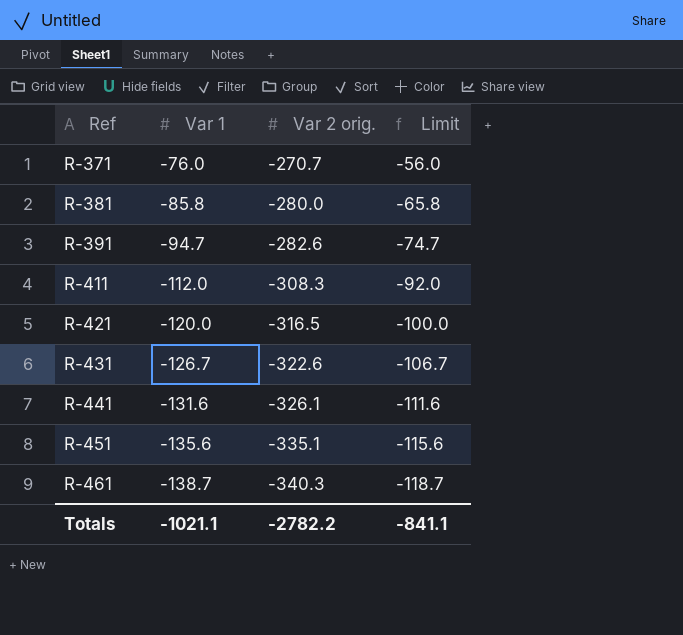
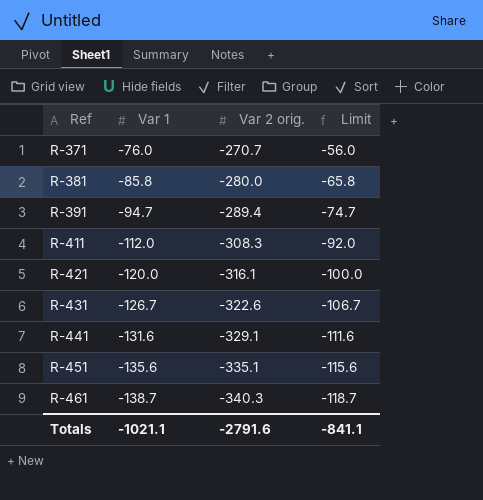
R-391 | Var 2 orig.: -282.6 -> -289.4
R-421 | Var 2 orig.: -316.5 -> -316.1
R-441 | Var 2 orig.: -326.1 -> -329.1
Totals | Var 2 orig.: -2782.2 -> -2791.6

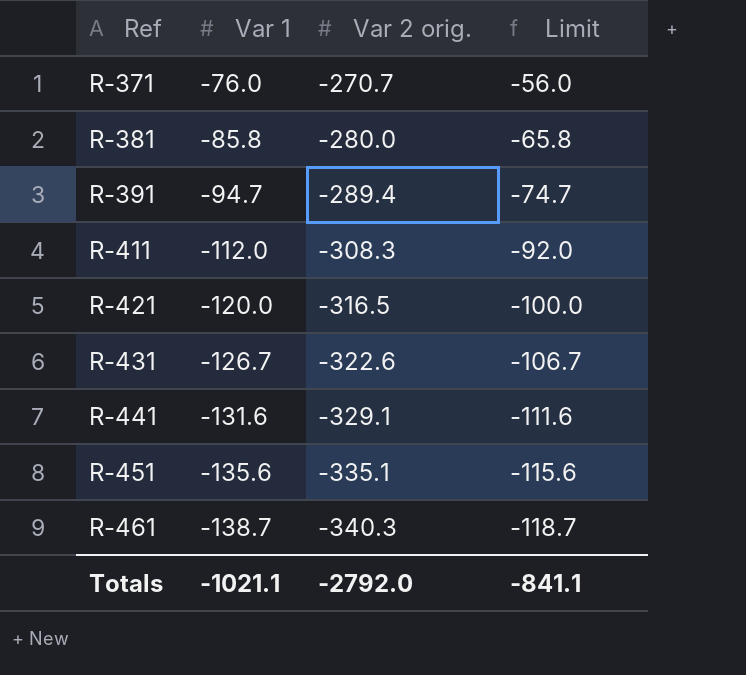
R-421 | Var 2 orig.: -316.1 -> -316.5
Totals | Var 2 orig.: -2791.6 -> -2792.0

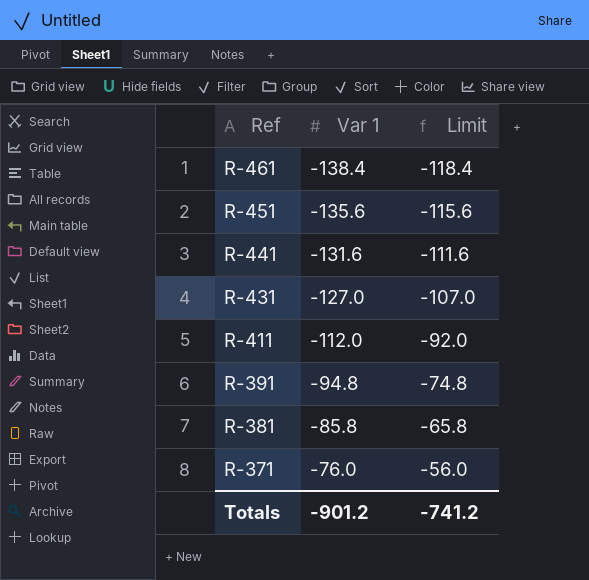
row order: Ref ascending -> Ref descending
column Var 2 orig. | position: 3 -> none
row R-421: -120.0 | -316.5 | -100.0 -> none
R-461 | Var 1: -138.7 -> -138.4
R-461 | Limit: -118.7 -> -118.4
R-431 | Var 1: -126.7 -> -127.0
R-431 | Limit: -106.7 -> -107.0
R-391 | Var 1: -94.7 -> -94.8
R-391 | Limit: -74.7 -> -74.8
Totals | Var 1: -1021.1 -> -901.2
Totals | Limit: -841.1 -> -741.2

